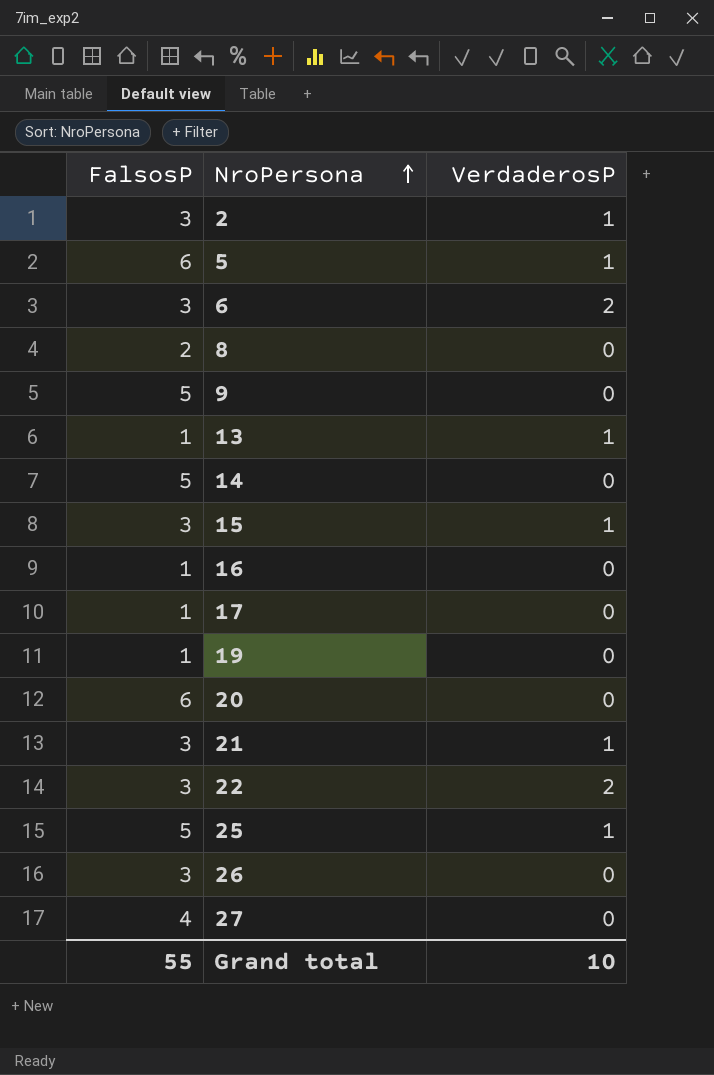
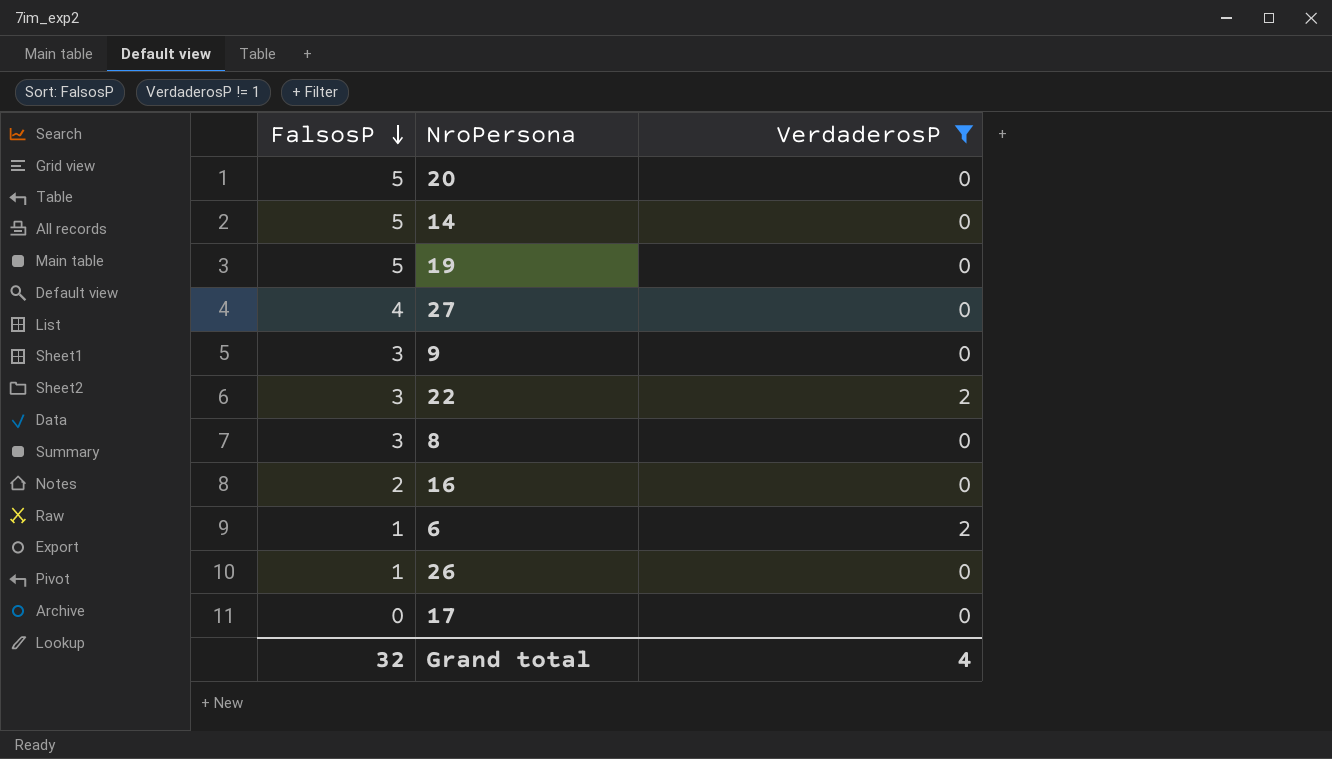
filter: none -> VerdaderosP != 1
row order: NroPersona ascending -> FalsosP descending
20 | FalsosP: 6 -> 5
19 | FalsosP: 1 -> 5
9 | FalsosP: 5 -> 3
8 | FalsosP: 2 -> 3
16 | FalsosP: 1 -> 2
6 | FalsosP: 3 -> 1
26 | FalsosP: 3 -> 1
17 | FalsosP: 1 -> 0
Grand total | FalsosP: 55 -> 32
Grand total | VerdaderosP: 10 -> 4

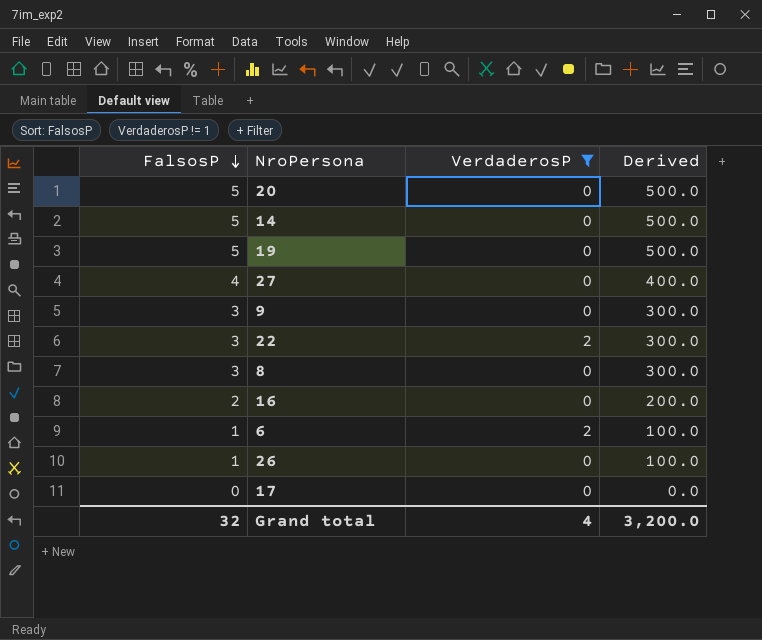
column Derived | formula: none -> [FalsosP] * 100

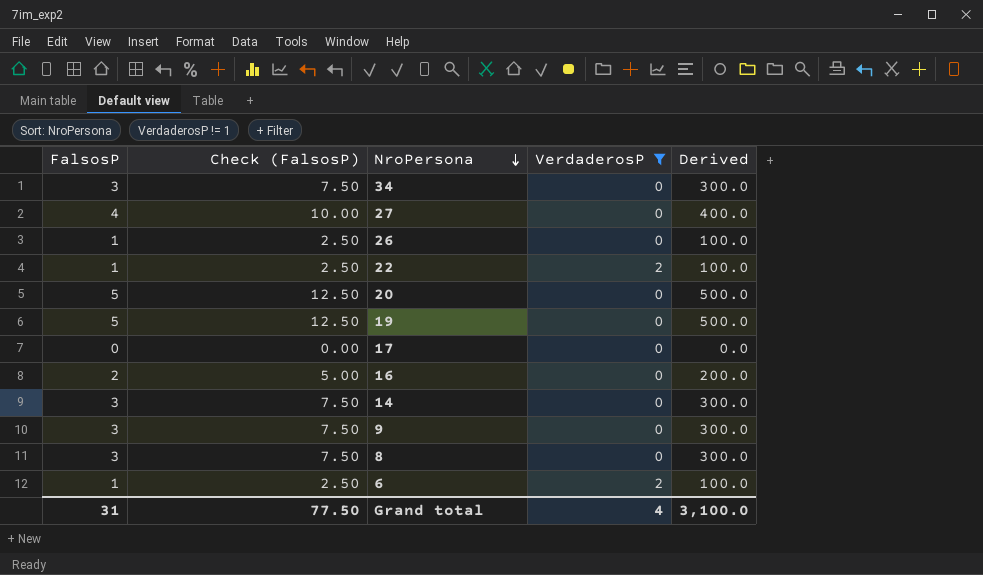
row order: FalsosP descending -> NroPersona descending
column Check (FalsosP) | formula: none -> [FalsosP] * 2.5
row 34: none -> 3 | 7.50 | 0 | 300.0
22 | FalsosP: 3 -> 1
22 | Derived: 300.0 -> 100.0
14 | FalsosP: 5 -> 3
14 | Derived: 500.0 -> 300.0
Grand total | FalsosP: 32 -> 31
Grand total | Derived: 3,200.0 -> 3,100.0

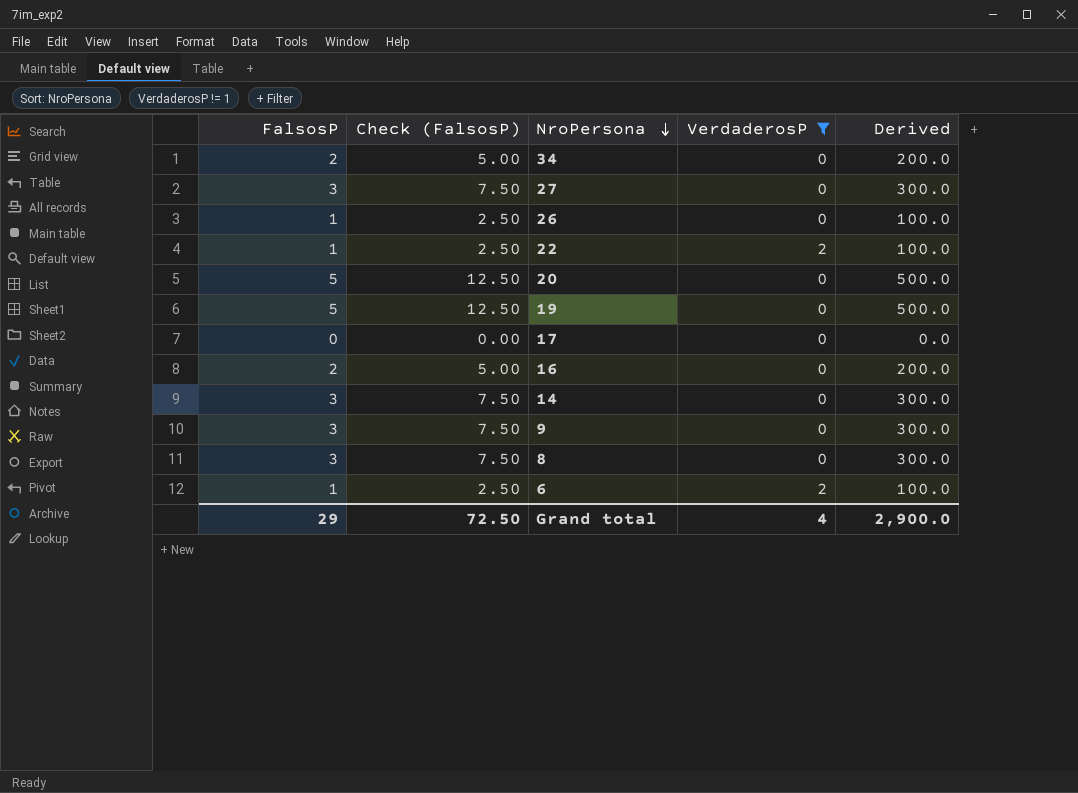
34 | FalsosP: 3 -> 2
34 | Check (FalsosP): 7.50 -> 5.00
34 | Derived: 300.0 -> 200.0
27 | FalsosP: 4 -> 3
27 | Check (FalsosP): 10.00 -> 7.50
27 | Derived: 400.0 -> 300.0
Grand total | FalsosP: 31 -> 29
Grand total | Check (FalsosP): 77.50 -> 72.50
Grand total | Derived: 3,100.0 -> 2,900.0

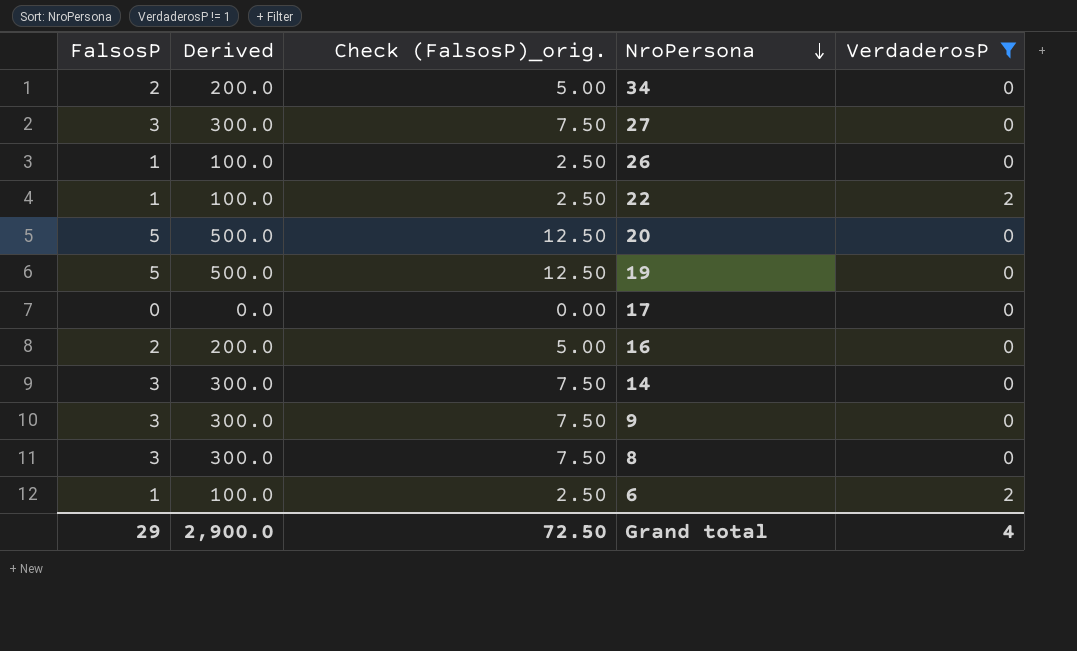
column Derived | position: 5 -> 2
column name: Check (FalsosP) -> Check (FalsosP)_orig.

